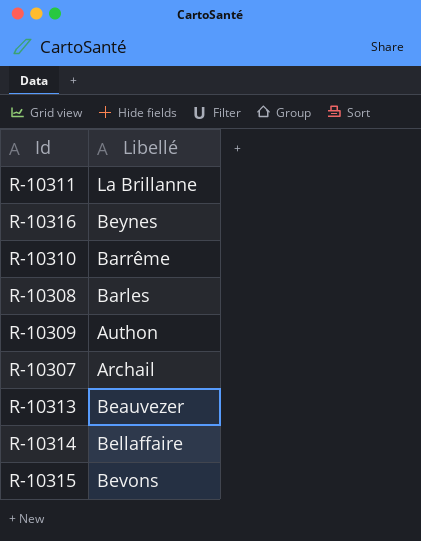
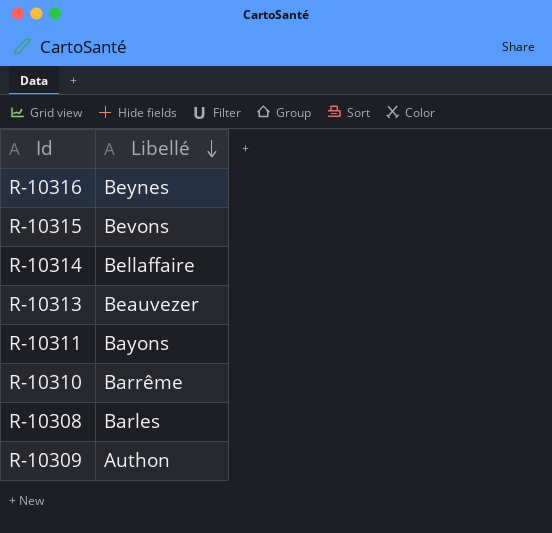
row order: none -> Libellé descending
row R-10307: Archail -> none
R-10311 | Libellé: La Brillanne -> Bayons

